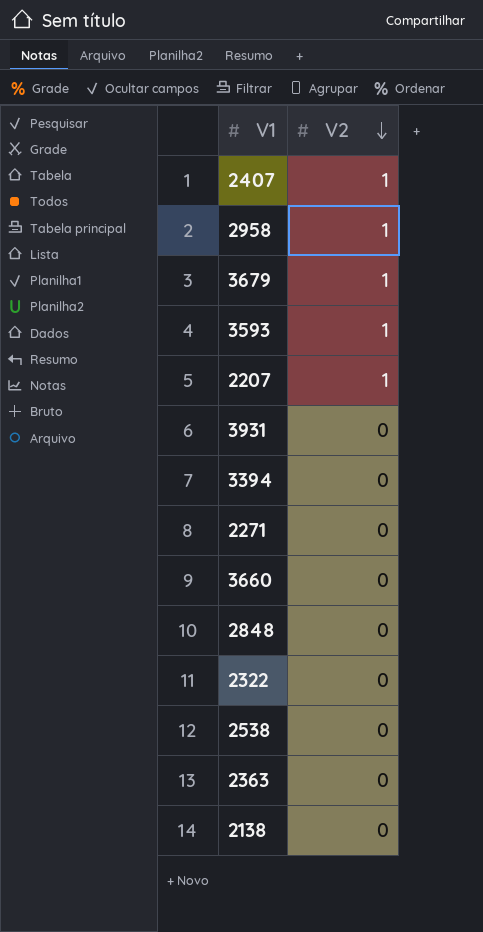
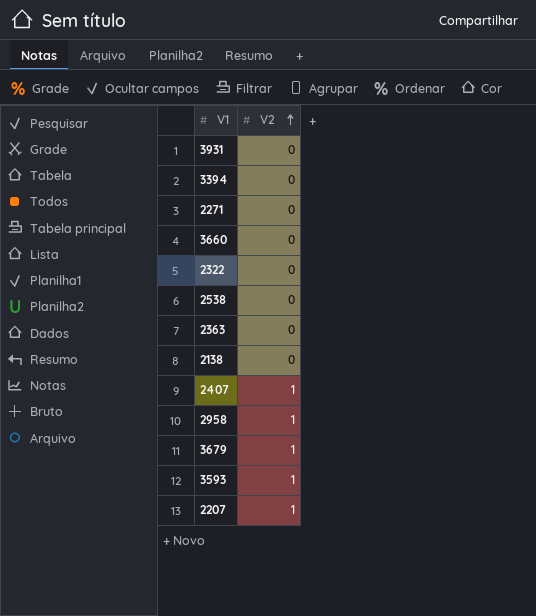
row order: V2 descending -> V2 ascending
row 2848: 0 -> none

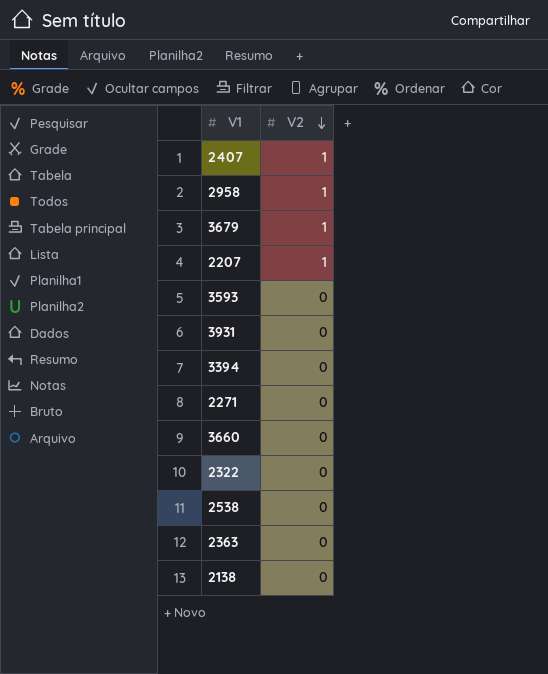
row order: V2 ascending -> V2 descending
3593 | V2: 1 -> 0

